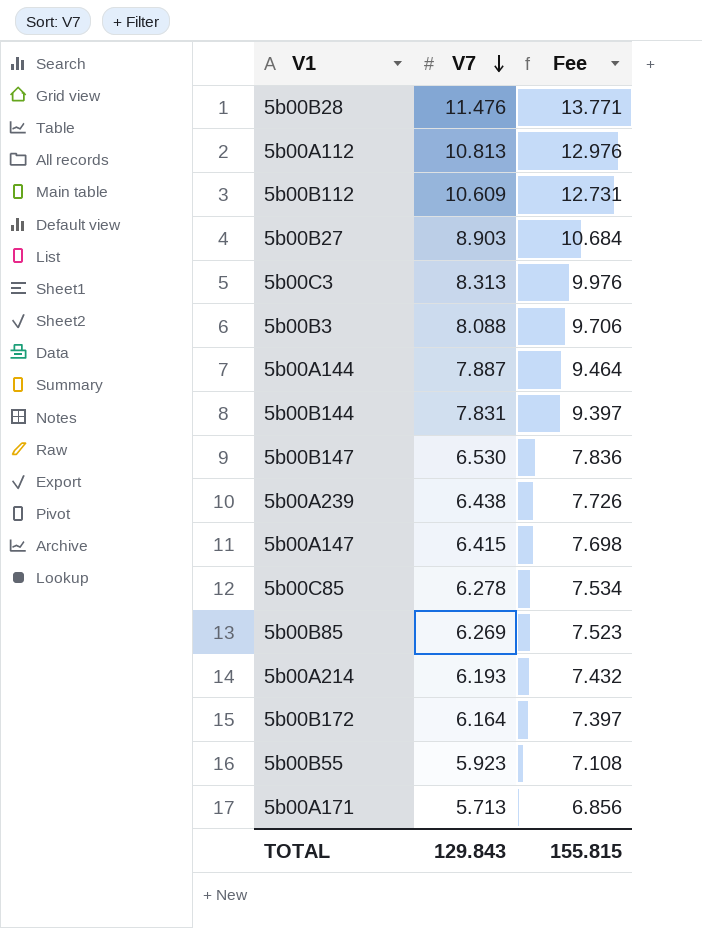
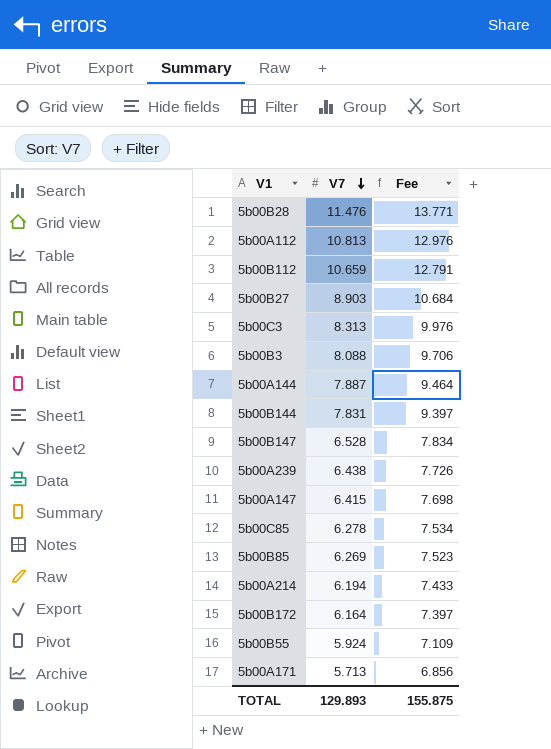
5b00B112 | V7: 10.609 -> 10.659
5b00B112 | Fee: 12.731 -> 12.791
5b00B147 | V7: 6.530 -> 6.528
5b00B147 | Fee: 7.836 -> 7.834
5b00A214 | V7: 6.193 -> 6.194
5b00A214 | Fee: 7.432 -> 7.433
5b00B55 | V7: 5.923 -> 5.924
5b00B55 | Fee: 7.108 -> 7.109
TOTAL | V7: 129.843 -> 129.893
TOTAL | Fee: 155.815 -> 155.875

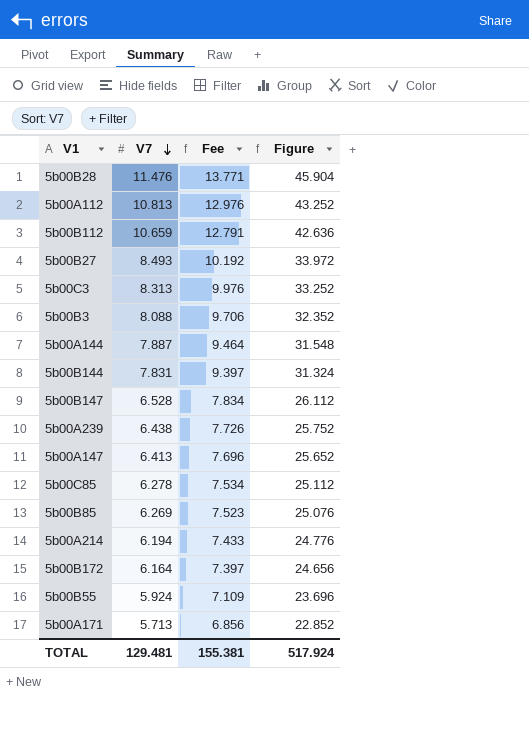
column Figure | formula: none -> [V7] * 4
5b00B27 | V7: 8.903 -> 8.493
5b00B27 | Fee: 10.684 -> 10.192
5b00A147 | V7: 6.415 -> 6.413
5b00A147 | Fee: 7.698 -> 7.696
TOTAL | V7: 129.893 -> 129.481
TOTAL | Fee: 155.875 -> 155.381

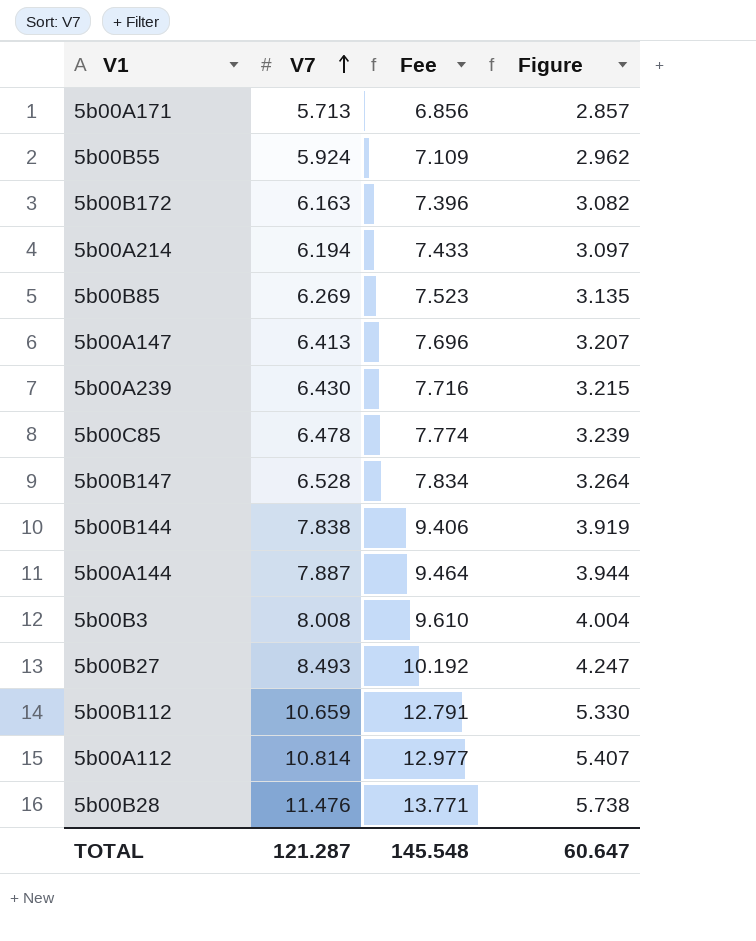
row order: V7 descending -> V7 ascending
column Figure | formula: [V7] * 4 -> [V7] * 0.5
row 5b00C3: 8.313 | 9.976 | 33.252 -> none
5b00B172 | V7: 6.164 -> 6.163
5b00B172 | Fee: 7.397 -> 7.396
5b00A239 | V7: 6.438 -> 6.430
5b00A239 | Fee: 7.726 -> 7.716
5b00C85 | V7: 6.278 -> 6.478
5b00C85 | Fee: 7.534 -> 7.774
5b00B144 | V7: 7.831 -> 7.838
5b00B144 | Fee: 9.397 -> 9.406
5b00B3 | V7: 8.088 -> 8.008
5b00B3 | Fee: 9.706 -> 9.610
5b00A112 | V7: 10.813 -> 10.814
5b00A112 | Fee: 12.976 -> 12.977
TOTAL | V7: 129.481 -> 121.287
TOTAL | Fee: 155.381 -> 145.548
TOTAL | Figure: 517.924 -> 60.647

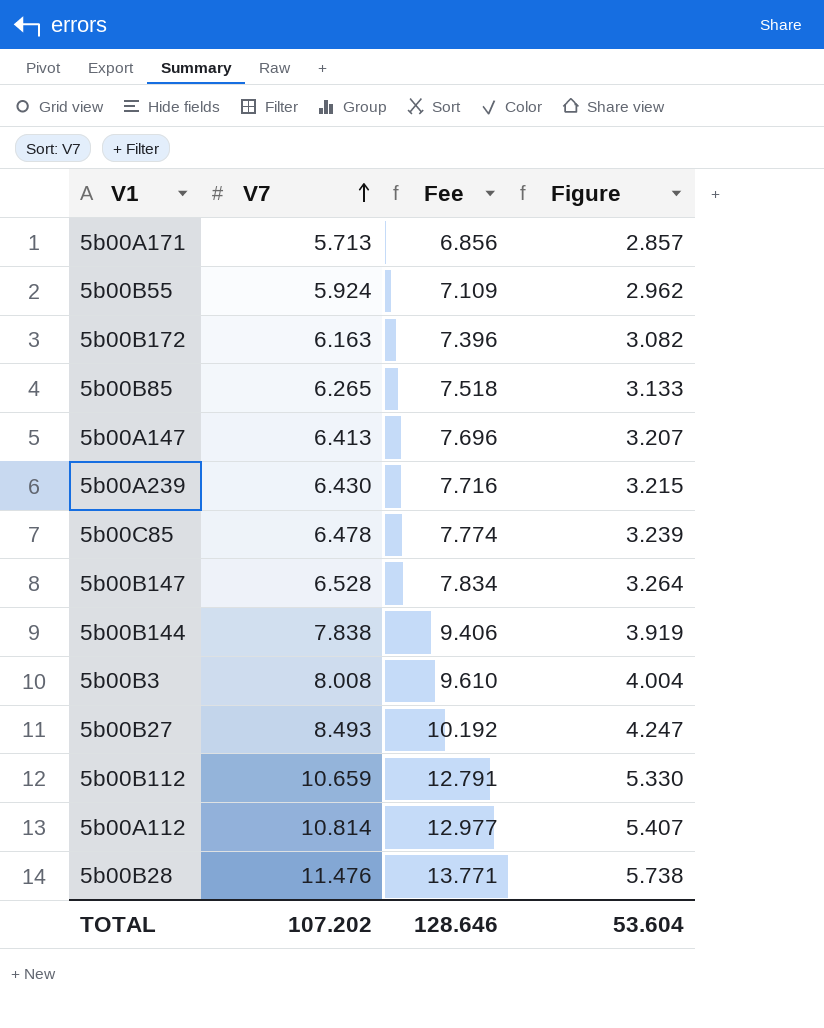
row 5b00A214: 6.194 | 7.433 | 3.097 -> none
row 5b00A144: 7.887 | 9.464 | 3.944 -> none
5b00B85 | V7: 6.269 -> 6.265
5b00B85 | Fee: 7.523 -> 7.518
5b00B85 | Figure: 3.135 -> 3.133
TOTAL | V7: 121.287 -> 107.202
TOTAL | Fee: 145.548 -> 128.646
TOTAL | Figure: 60.647 -> 53.604

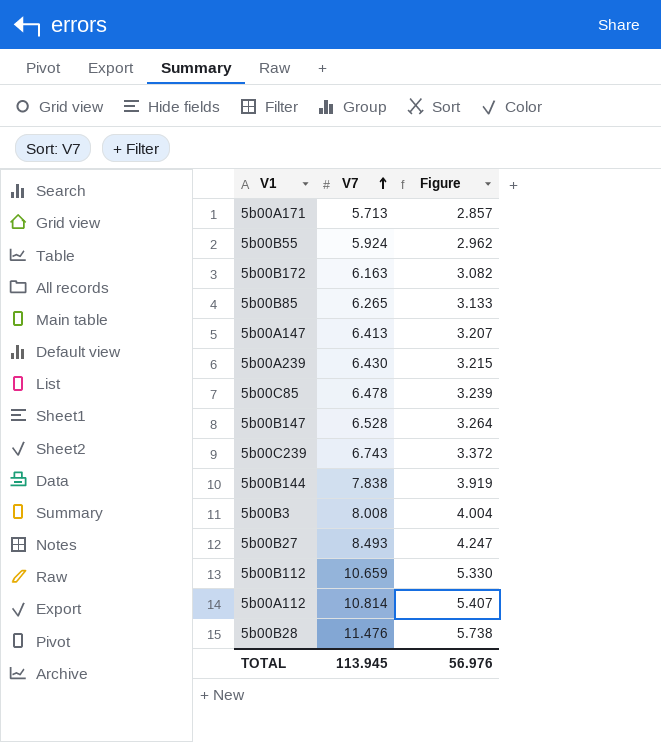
column Fee | formula: [V7] * 1.2 -> none
row 5b00C239: none -> 6.743 | 3.372
TOTAL | V7: 107.202 -> 113.945
TOTAL | Figure: 53.604 -> 56.976

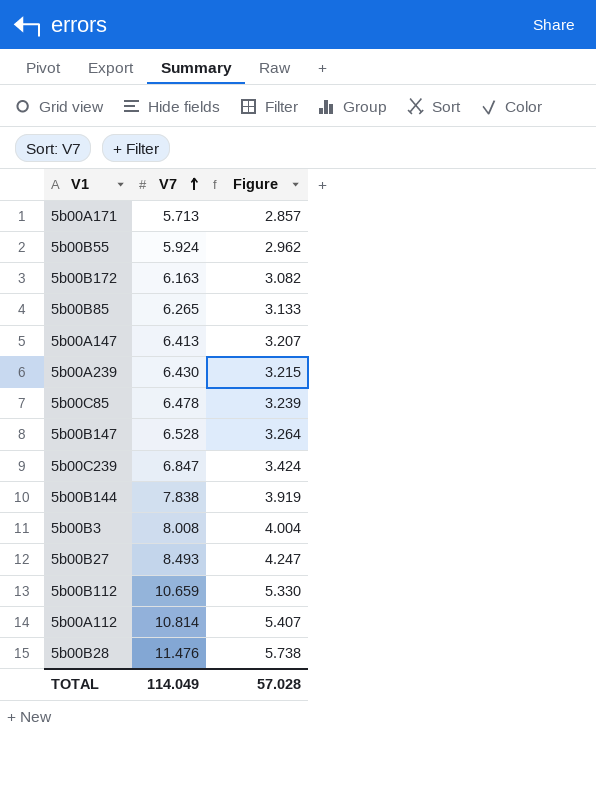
5b00C239 | V7: 6.743 -> 6.847
5b00C239 | Figure: 3.372 -> 3.424
TOTAL | V7: 113.945 -> 114.049
TOTAL | Figure: 56.976 -> 57.028

